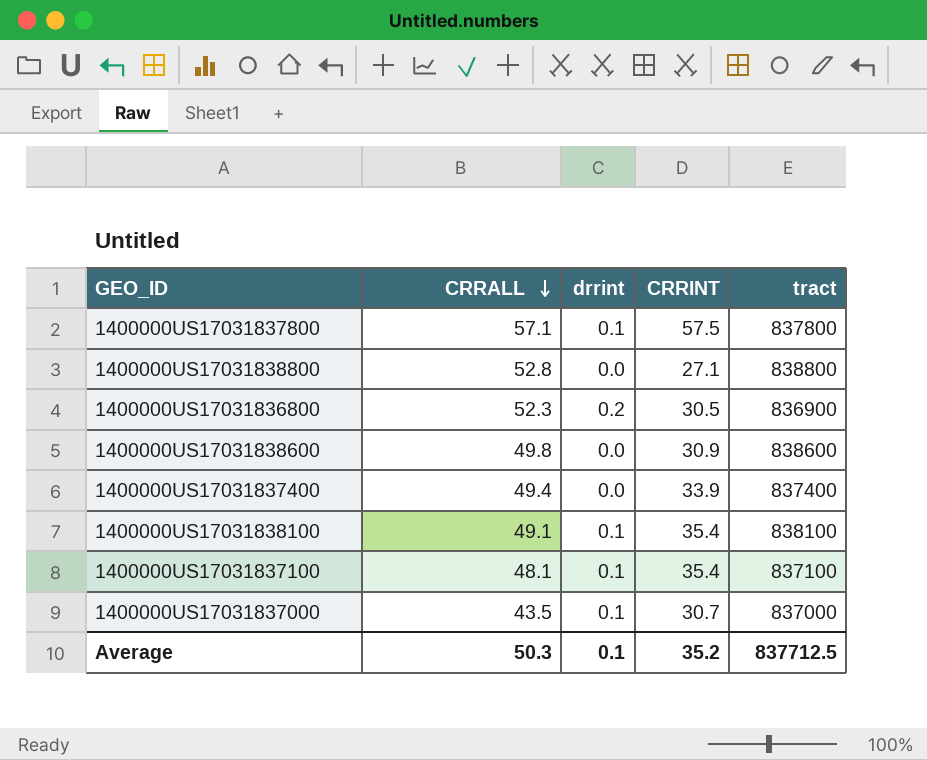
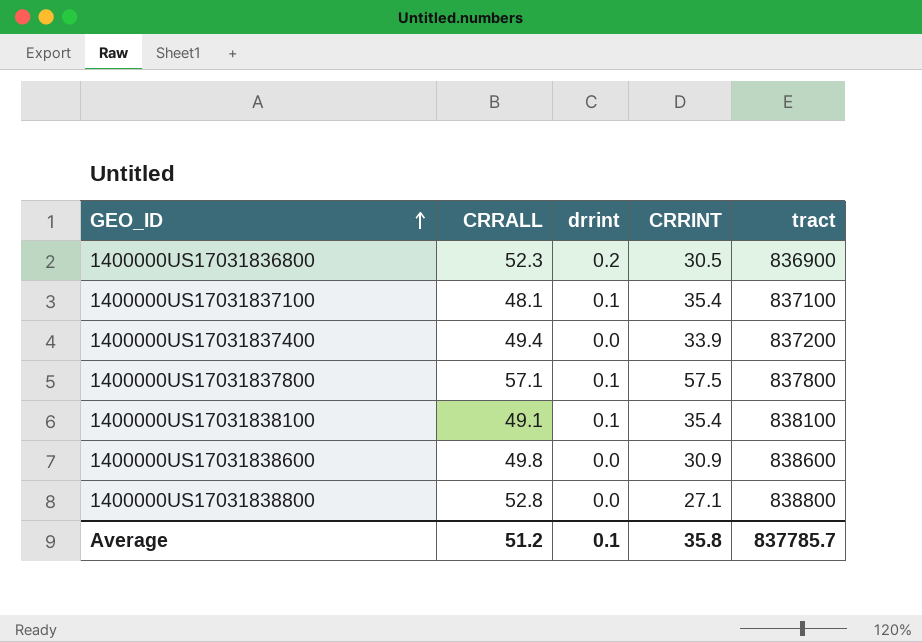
row order: CRRALL descending -> GEO_ID ascending
row 1400000US17031837000: 43.5 | 0.1 | 30.7 | 837000 -> none
1400000US17031837400 | tract: 837400 -> 837200
Average | CRRALL: 50.3 -> 51.2
Average | CRRINT: 35.2 -> 35.8
Average | tract: 837712.5 -> 837785.7

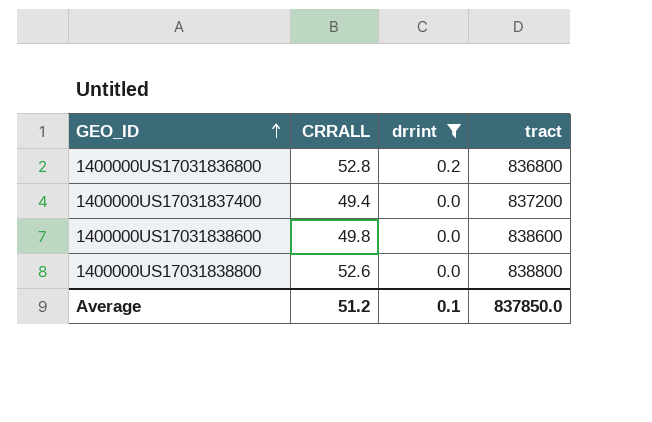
filter: none -> drrint != 0.1
column CRRINT | position: 4 -> none
1400000US17031836800 | CRRALL: 52.3 -> 52.8
1400000US17031836800 | tract: 836900 -> 836800
1400000US17031838800 | CRRALL: 52.8 -> 52.6
Average | tract: 837785.7 -> 837850.0

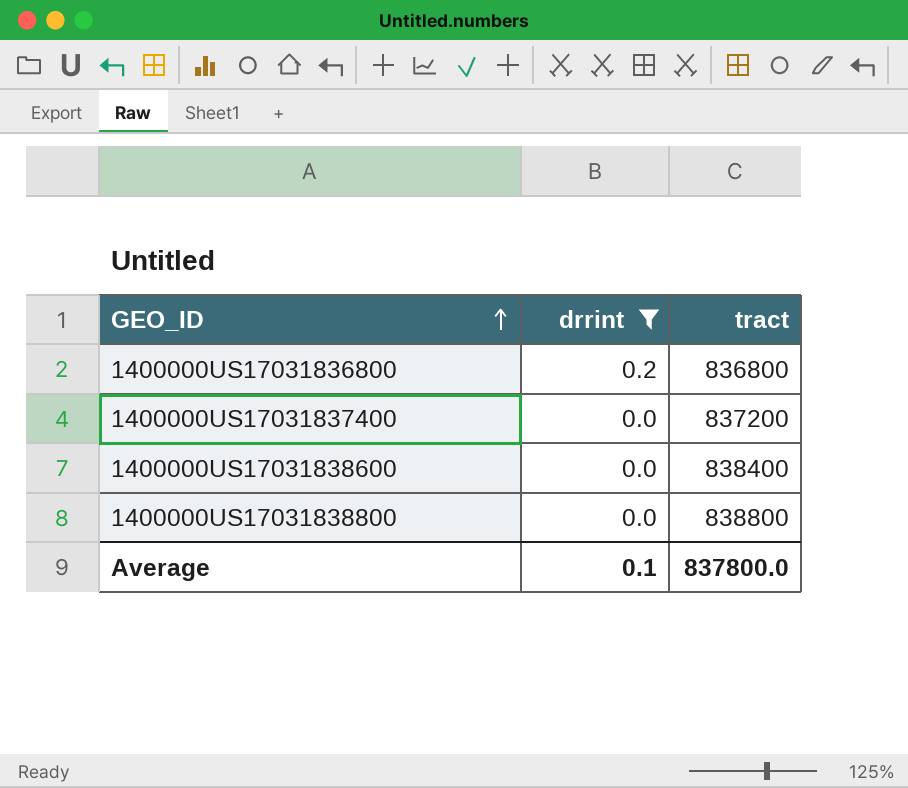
column CRRALL | position: 2 -> none
1400000US17031838600 | tract: 838600 -> 838400
Average | tract: 837850.0 -> 837800.0

